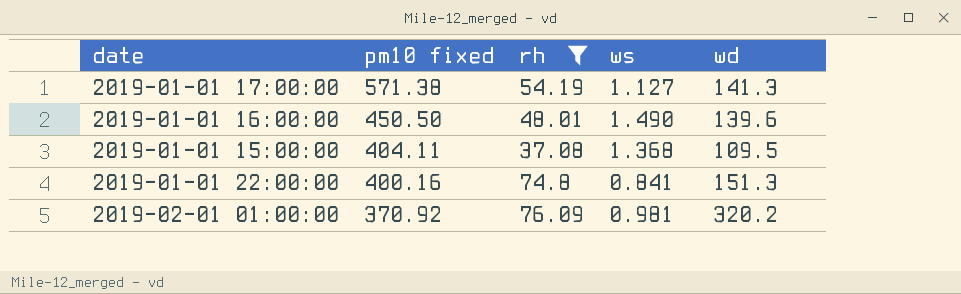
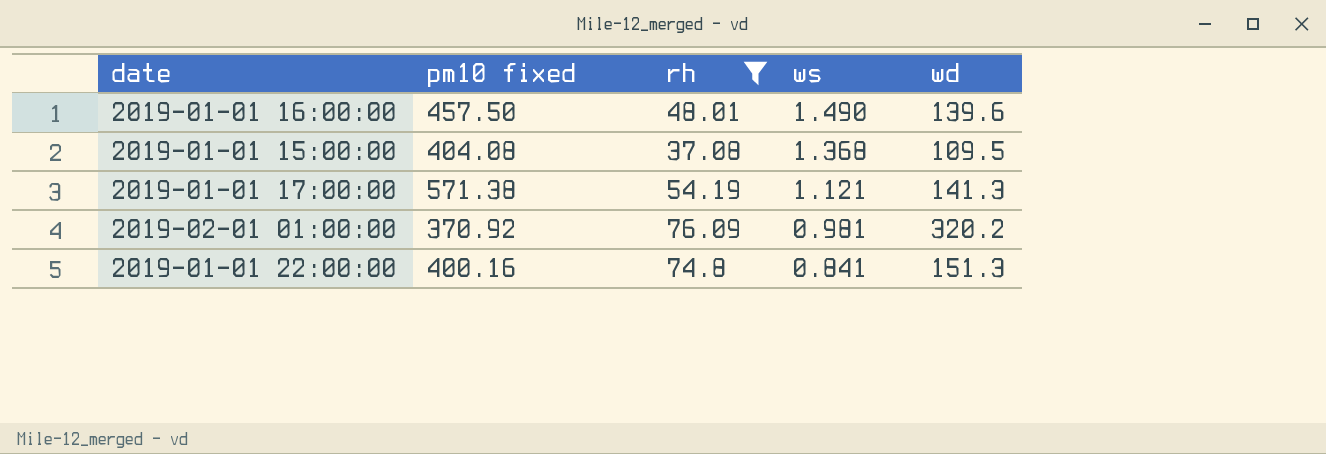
row order: pm10 fixed descending -> ws descending
2019-01-01 16:00:00 | pm10 fixed: 450.50 -> 457.50
2019-01-01 15:00:00 | pm10 fixed: 404.11 -> 404.08
2019-01-01 17:00:00 | ws: 1.127 -> 1.121

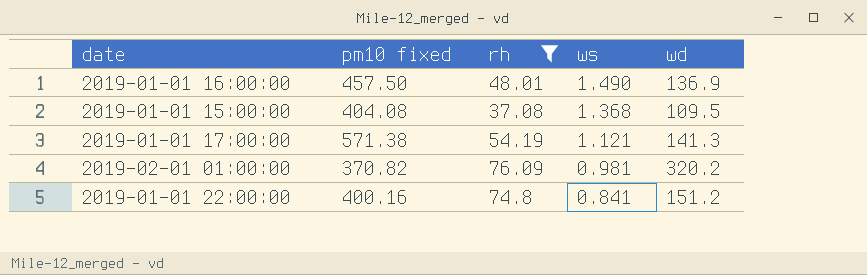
2019-01-01 16:00:00 | wd: 139.6 -> 136.9
2019-02-01 01:00:00 | pm10 fixed: 370.92 -> 370.82
2019-01-01 22:00:00 | wd: 151.3 -> 151.2

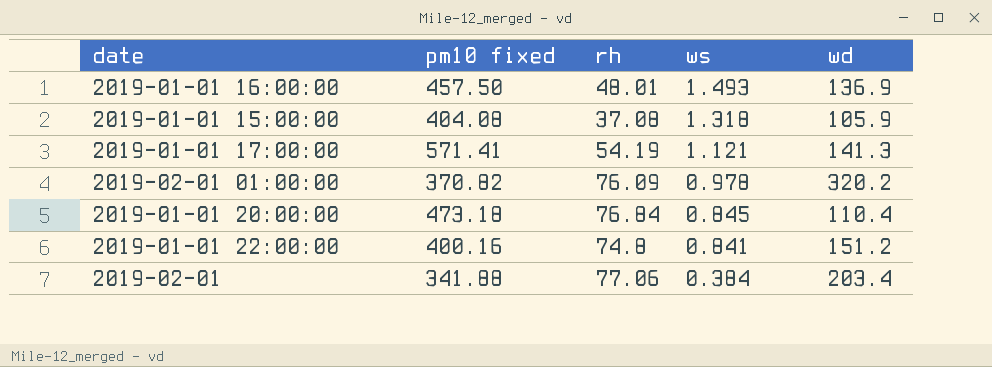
filter: rh <= 76.09 -> none
2019-01-01 16:00:00 | ws: 1.490 -> 1.493
2019-01-01 15:00:00 | ws: 1.368 -> 1.318
2019-01-01 15:00:00 | wd: 109.5 -> 105.9
2019-01-01 17:00:00 | pm10 fixed: 571.38 -> 571.41
2019-02-01 01:00:00 | ws: 0.981 -> 0.978

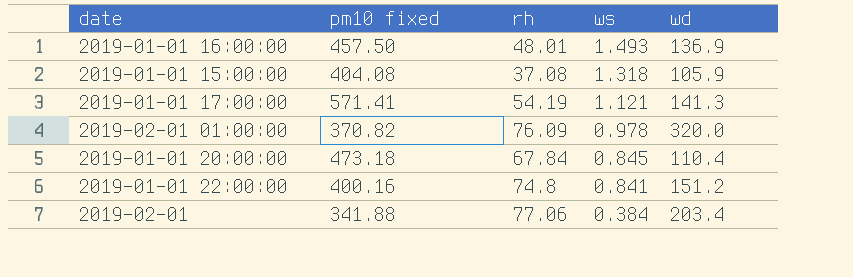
2019-02-01 01:00:00 | wd: 320.2 -> 320.0
2019-01-01 20:00:00 | rh: 76.84 -> 67.84

